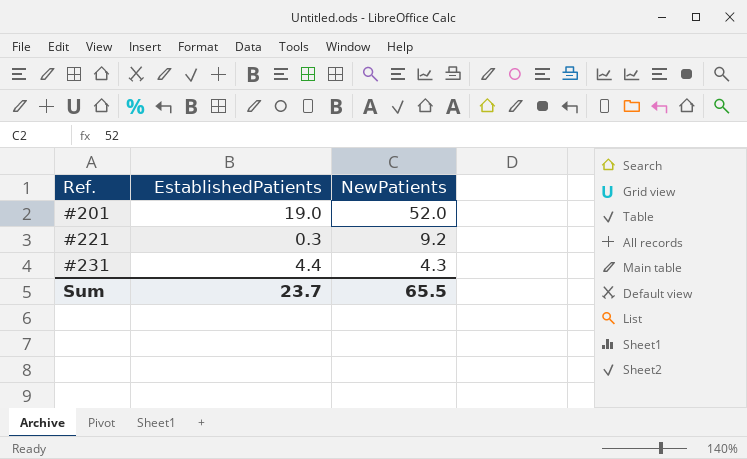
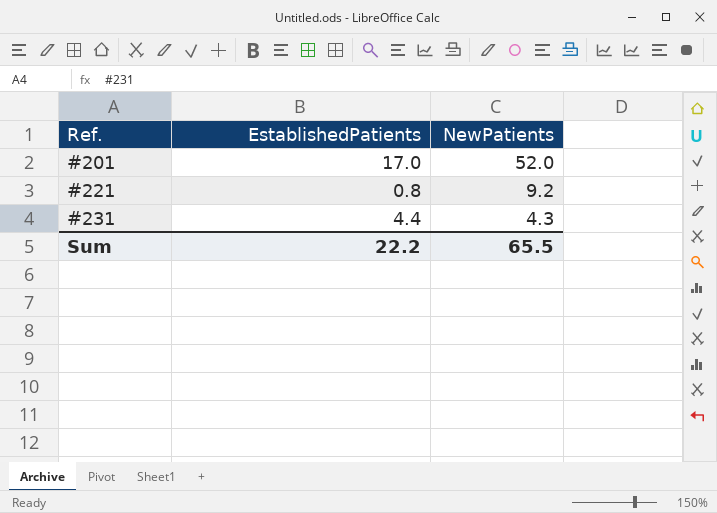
#201 | EstablishedPatients: 19.0 -> 17.0
#221 | EstablishedPatients: 0.3 -> 0.8
Sum | EstablishedPatients: 23.7 -> 22.2

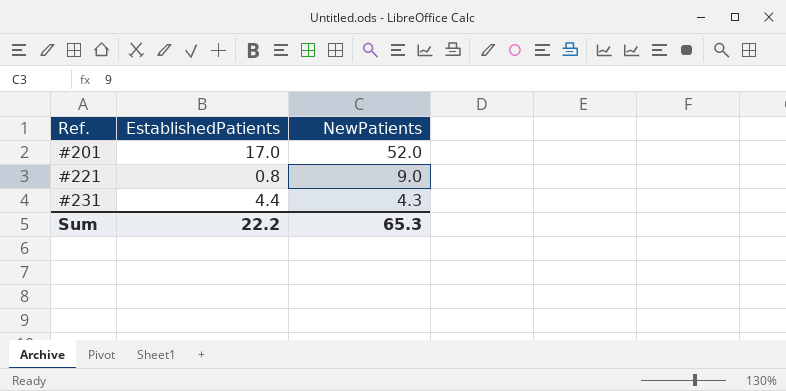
#221 | NewPatients: 9.2 -> 9.0
Sum | NewPatients: 65.5 -> 65.3

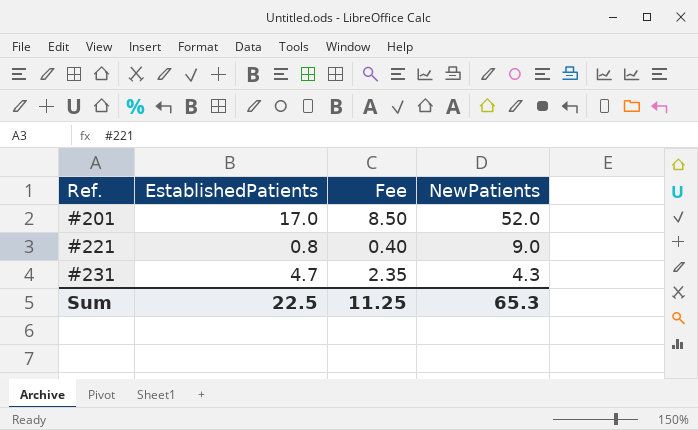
column Fee | formula: none -> [EstablishedPatients] * 0.5
#231 | EstablishedPatients: 4.4 -> 4.7
Sum | EstablishedPatients: 22.2 -> 22.5

